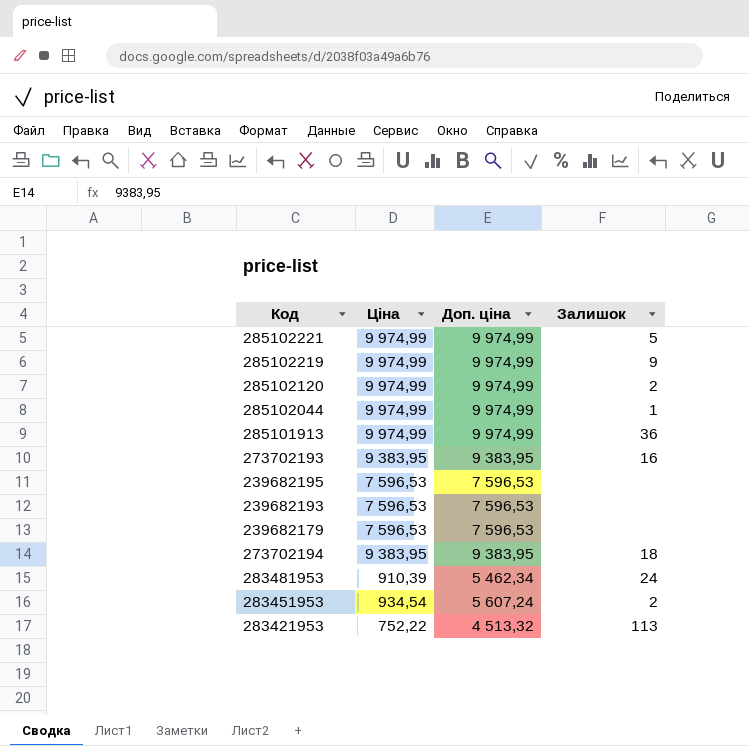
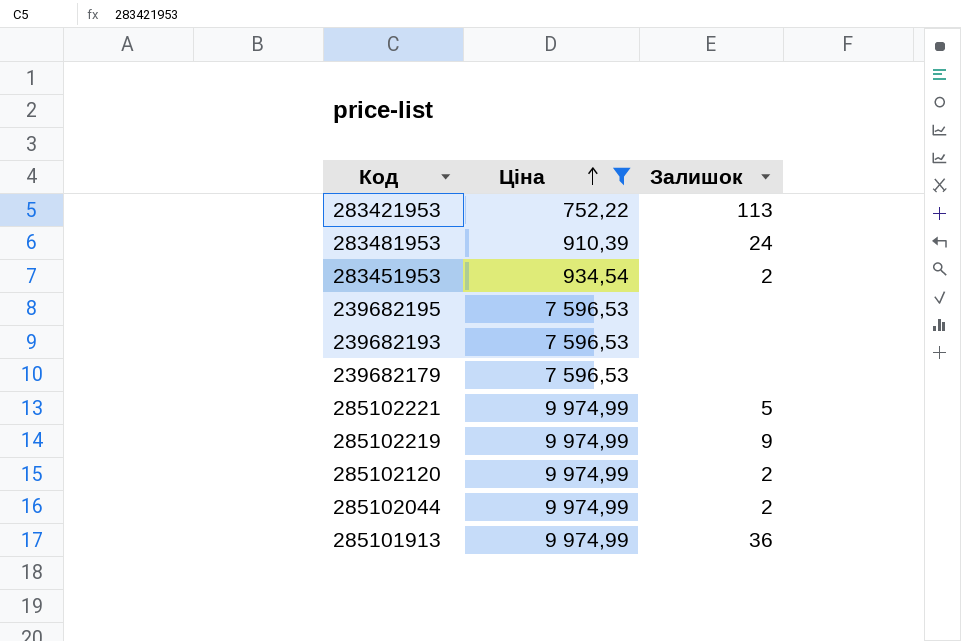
filter: none -> Ціна != 9 383,95
row order: none -> Ціна ascending
column Доп. ціна | position: 3 -> none
285102044 | Залишок: 1 -> 2

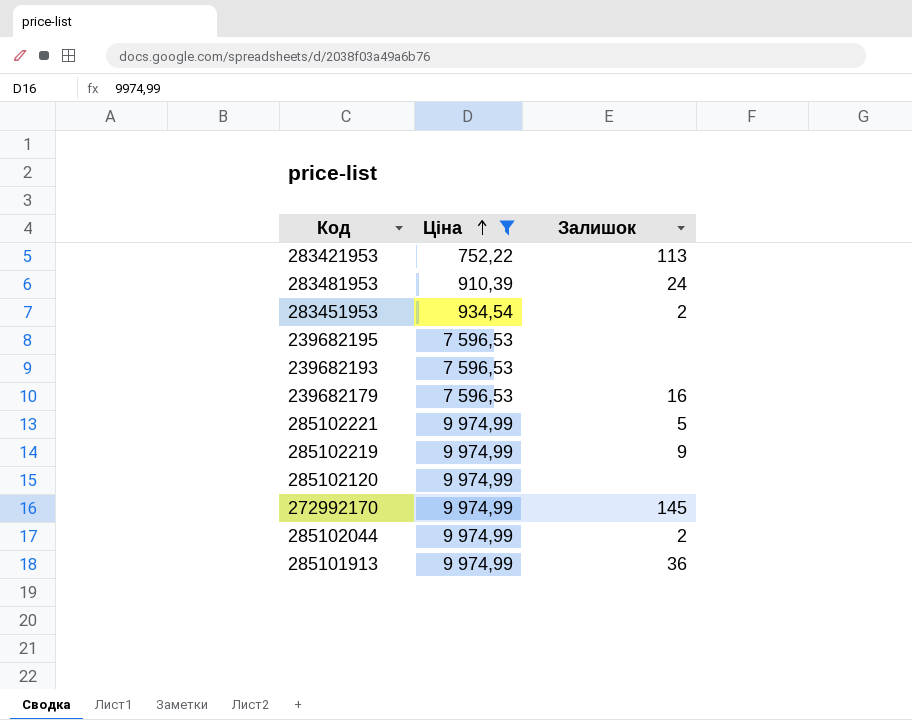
239682179 | Залишок: none -> 16
285102120 | Залишок: 2 -> none
row 272992170: none -> 9 974,99 | 145

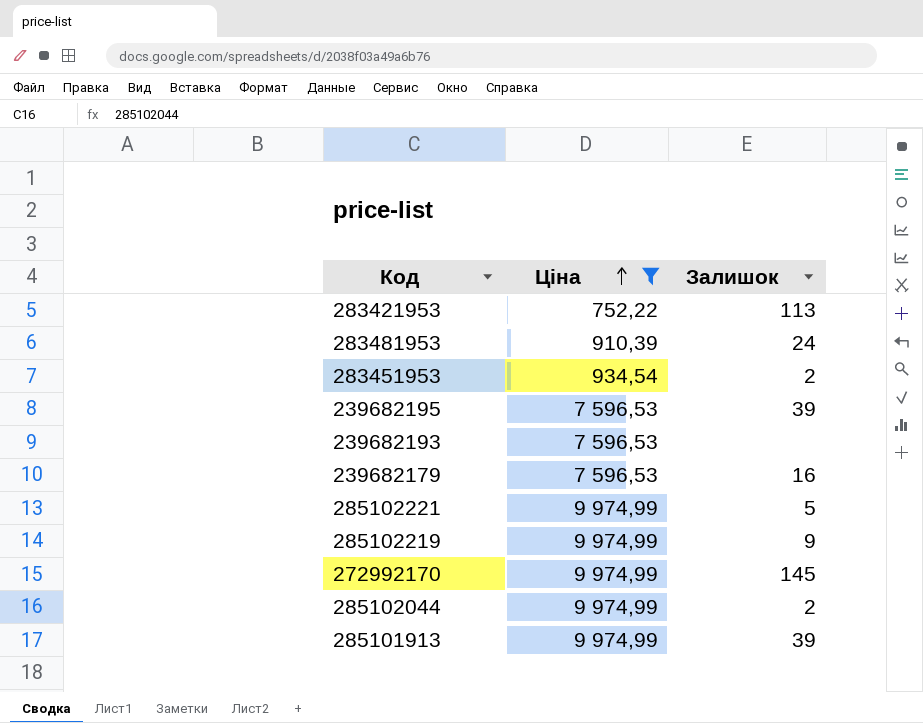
row 285102120: 9 974,99 | none -> none
239682195 | Залишок: none -> 39
285101913 | Залишок: 36 -> 39

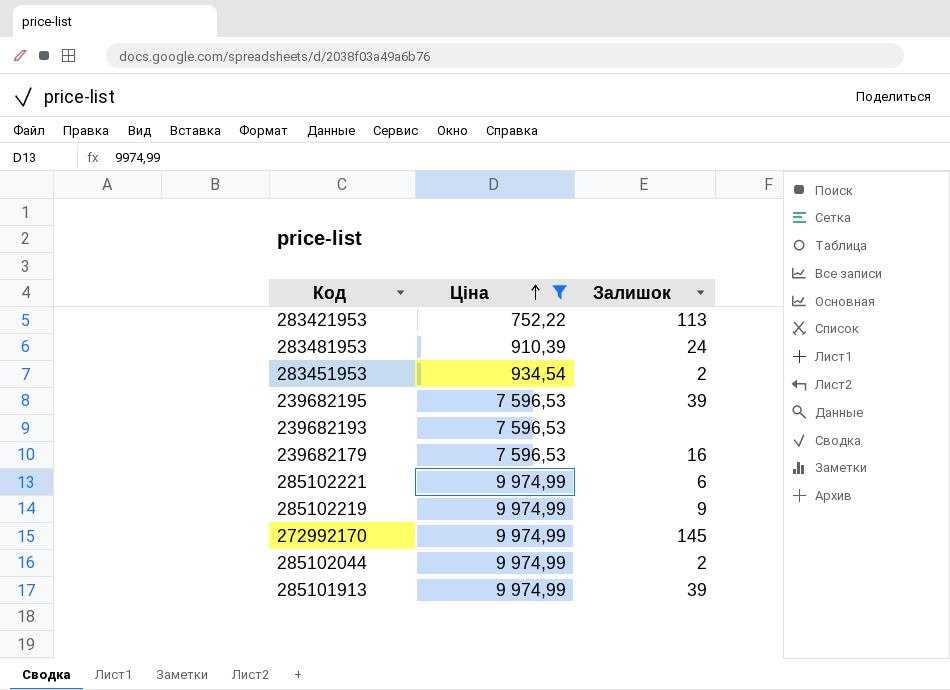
285102221 | Залишок: 5 -> 6

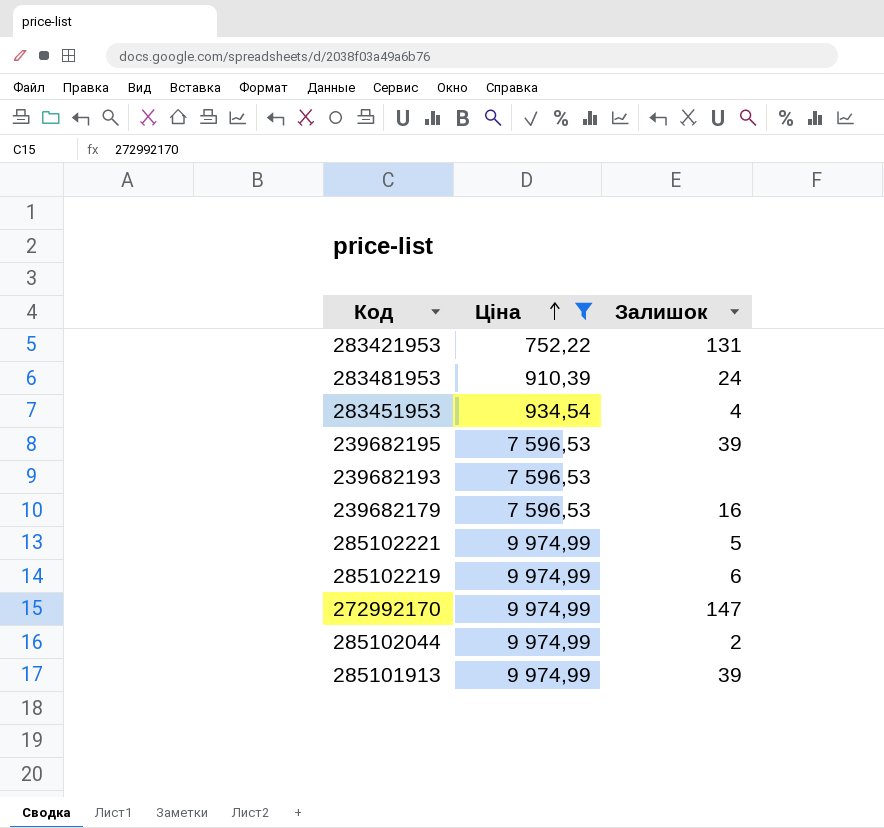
283421953 | Залишок: 113 -> 131
283451953 | Залишок: 2 -> 4
285102221 | Залишок: 6 -> 5
285102219 | Залишок: 9 -> 6
272992170 | Залишок: 145 -> 147

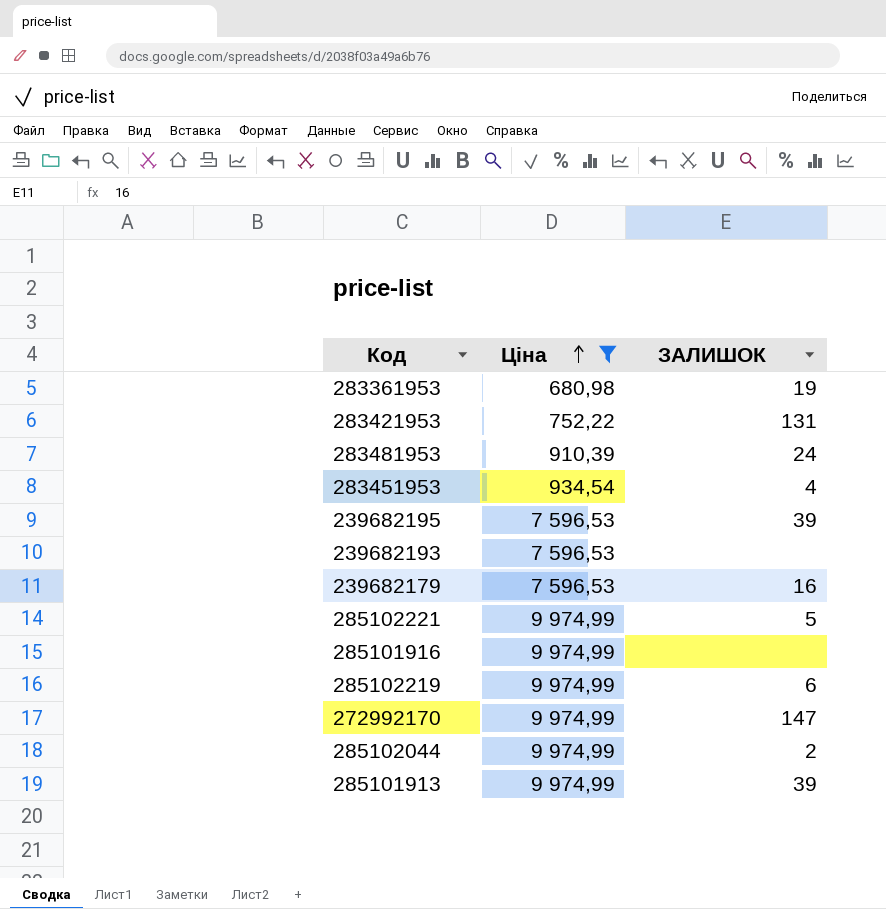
column name: Залишок -> ЗАЛИШОК
row 283361953: none -> 680,98 | 19
row 285101916: none -> 9 974,99 | none

